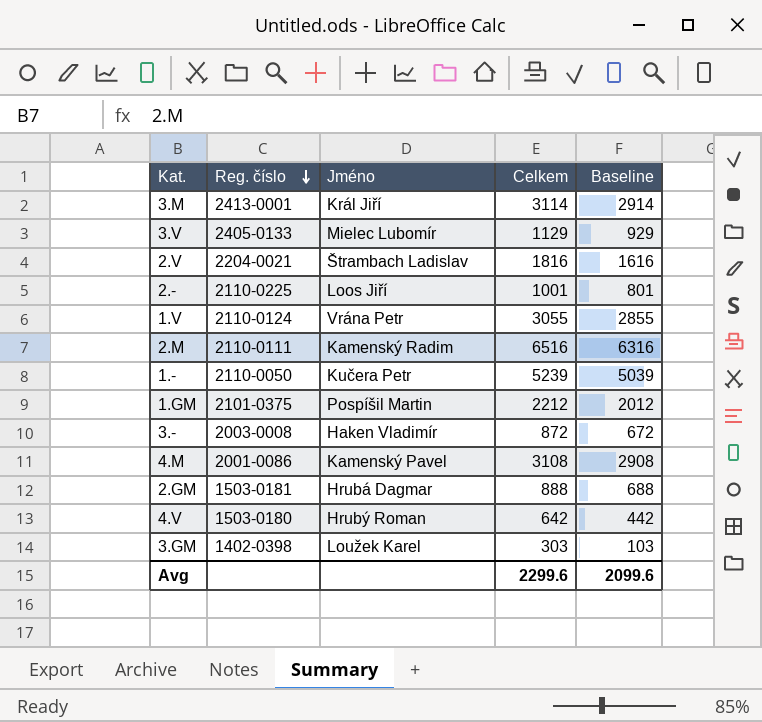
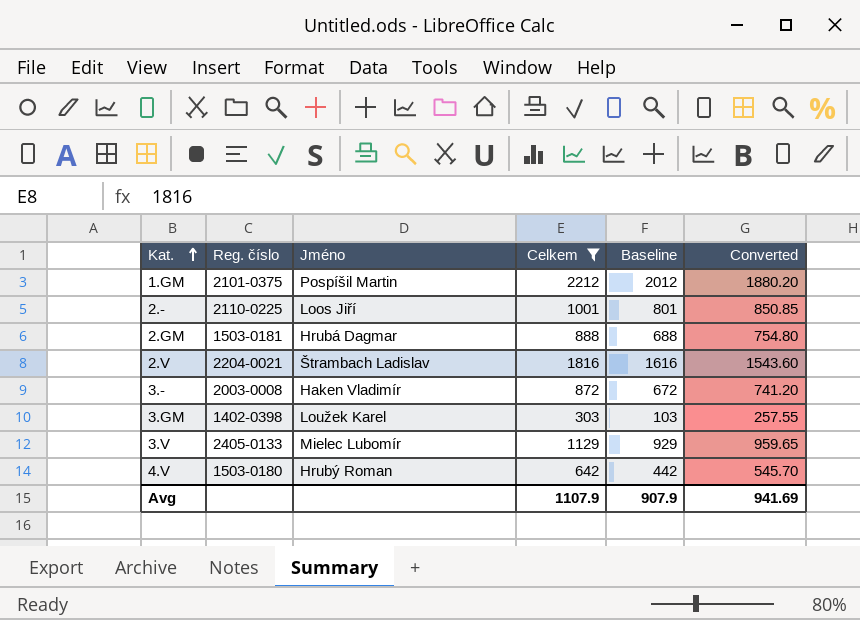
filter: none -> Celkem <= 2212
row order: Reg. číslo descending -> Kat. ascending
column Converted | formula: none -> [Celkem] * 0.85
Avg | Celkem: 2299.6 -> 1107.9
Avg | Baseline: 2099.6 -> 907.9

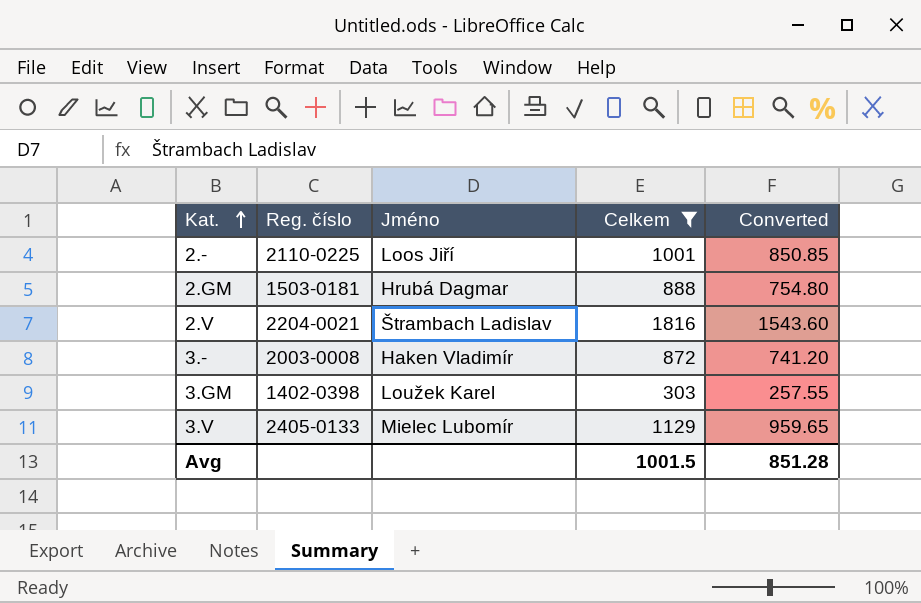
column Baseline | formula: [Celkem] - 200 -> none
row 1.GM: 2101-0375 | Pospíšil Martin | 2212 | 2012 | 1880.20 -> none
row 4.V: 1503-0180 | Hrubý Roman | 642 | 442 | 545.70 -> none
Avg | Celkem: 1107.9 -> 1001.5
Avg | Converted: 941.69 -> 851.28

